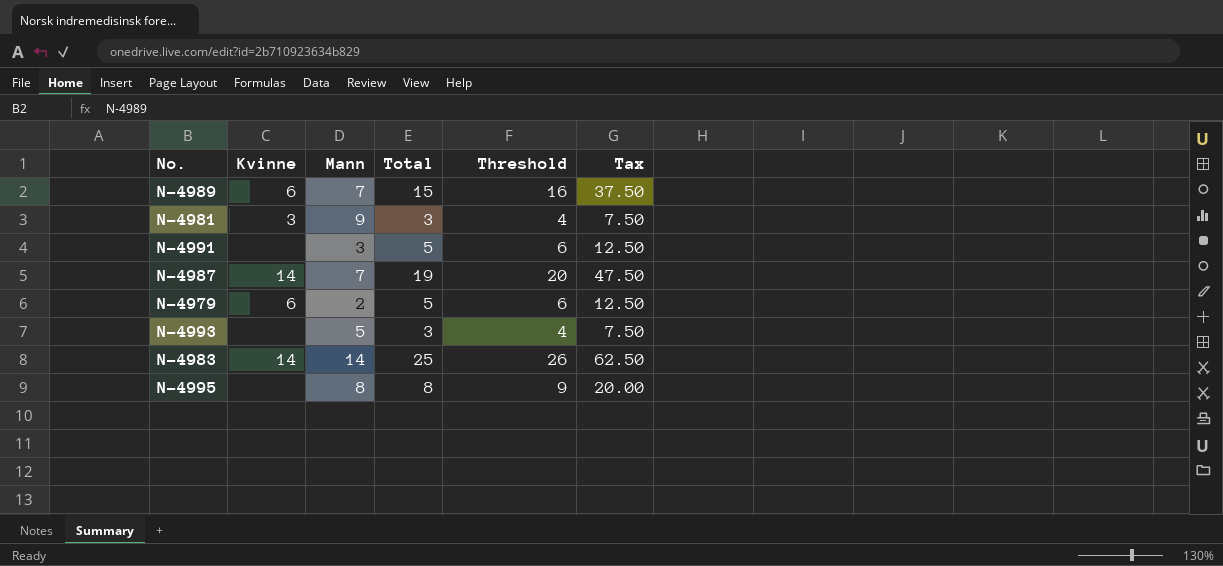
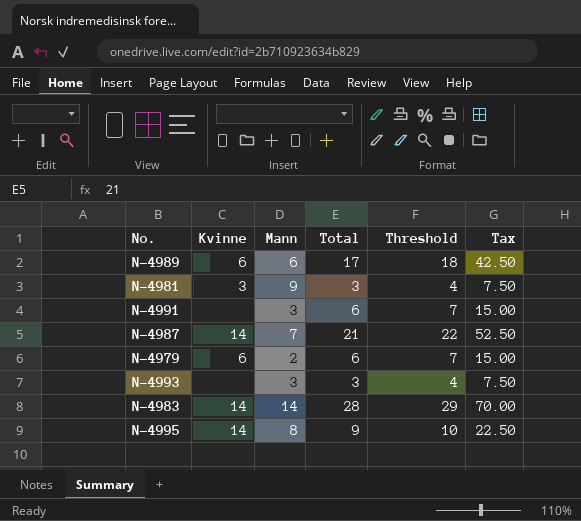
N-4989 | Mann: 7 -> 6
N-4989 | Total: 15 -> 17
N-4989 | Threshold: 16 -> 18
N-4989 | Tax: 37.50 -> 42.50
N-4991 | Total: 5 -> 6
N-4991 | Threshold: 6 -> 7
N-4991 | Tax: 12.50 -> 15.00
N-4987 | Total: 19 -> 21
N-4987 | Threshold: 20 -> 22
N-4987 | Tax: 47.50 -> 52.50
N-4979 | Total: 5 -> 6
N-4979 | Threshold: 6 -> 7
N-4979 | Tax: 12.50 -> 15.00
N-4993 | Mann: 5 -> 3
N-4983 | Total: 25 -> 28
N-4983 | Threshold: 26 -> 29
N-4983 | Tax: 62.50 -> 70.00
N-4995 | Kvinne: none -> 14
N-4995 | Total: 8 -> 9
N-4995 | Threshold: 9 -> 10
N-4995 | Tax: 20.00 -> 22.50

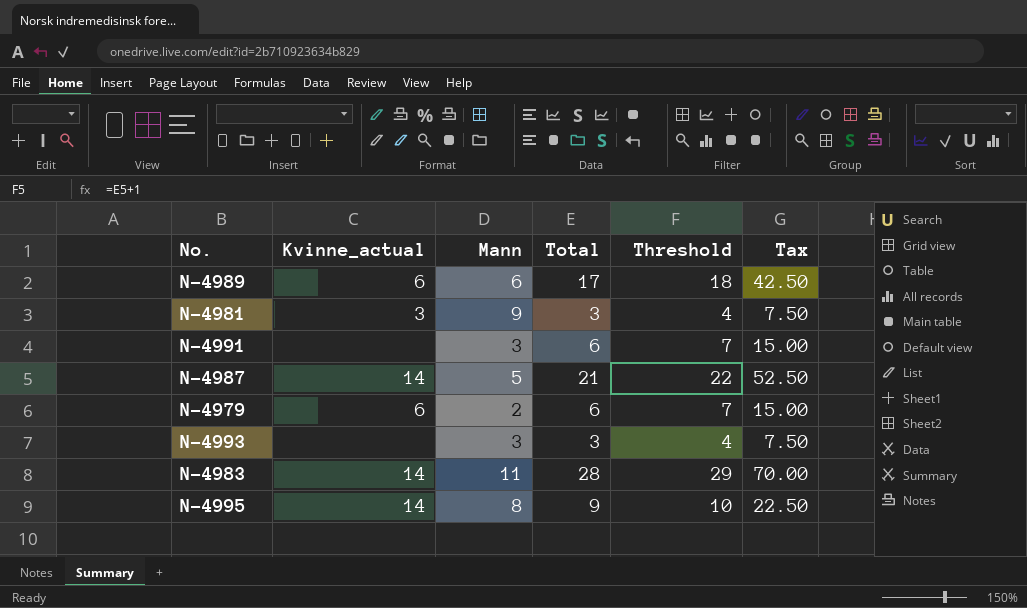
column name: Kvinne -> Kvinne_actual
N-4987 | Mann: 7 -> 5
N-4983 | Mann: 14 -> 11

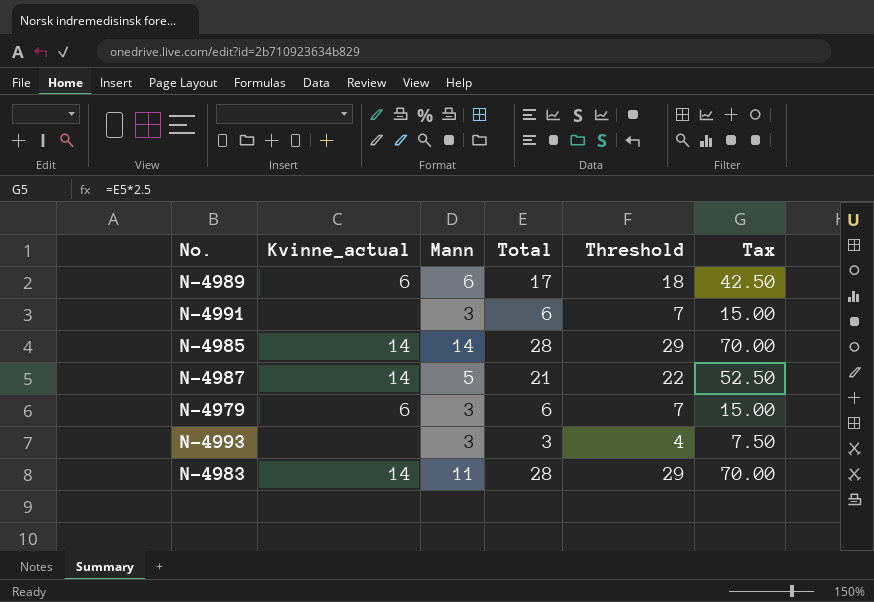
row N-4981: 3 | 9 | 3 | 4 | 7.50 -> none
row N-4995: 14 | 8 | 9 | 10 | 22.50 -> none
row N-4985: none -> 14 | 14 | 28 | 29 | 70.00
N-4979 | Mann: 2 -> 3

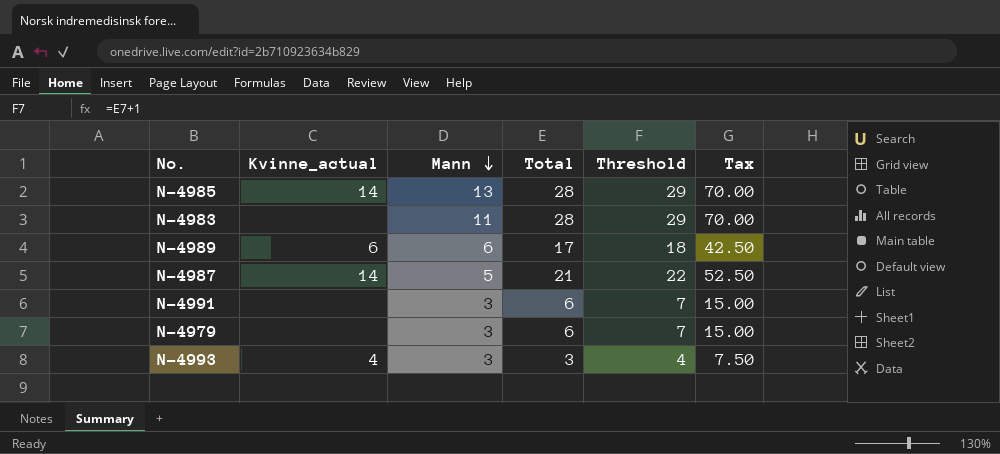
row order: none -> Mann descending
N-4985 | Mann: 14 -> 13
N-4983 | Kvinne_actual: 14 -> none
N-4979 | Kvinne_actual: 6 -> none
N-4993 | Kvinne_actual: none -> 4

